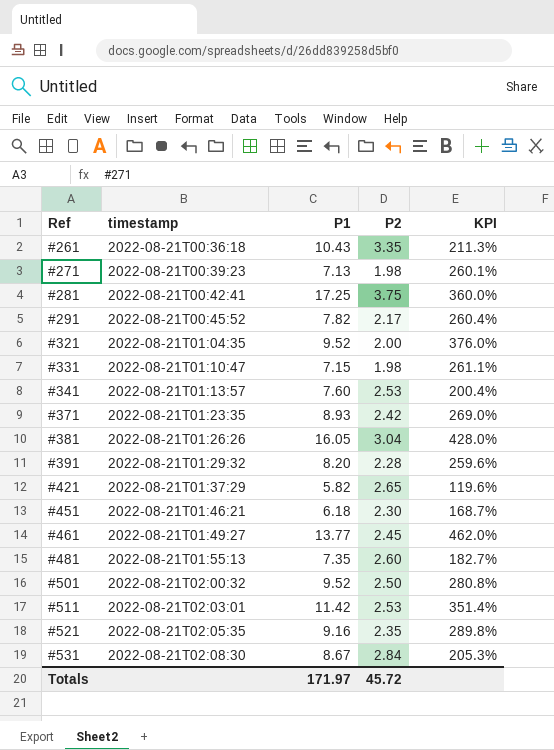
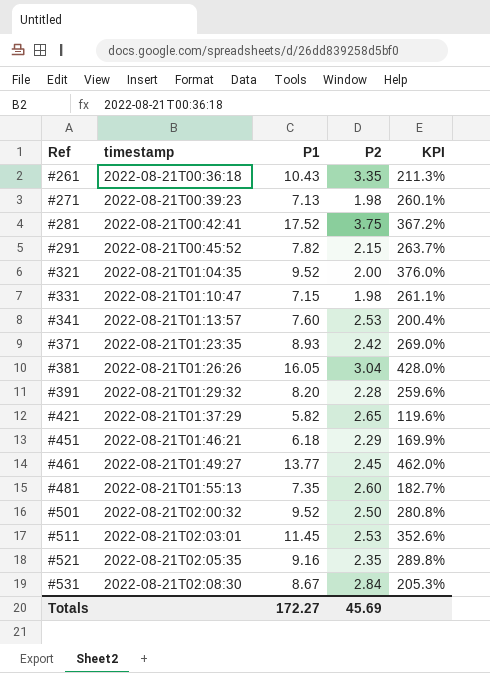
#281 | P1: 17.25 -> 17.52
#281 | KPI: 360.0% -> 367.2%
#291 | P2: 2.17 -> 2.15
#291 | KPI: 260.4% -> 263.7%
#451 | P2: 2.30 -> 2.29
#451 | KPI: 168.7% -> 169.9%
#511 | P1: 11.42 -> 11.45
#511 | KPI: 351.4% -> 352.6%
Totals | P1: 171.97 -> 172.27
Totals | P2: 45.72 -> 45.69

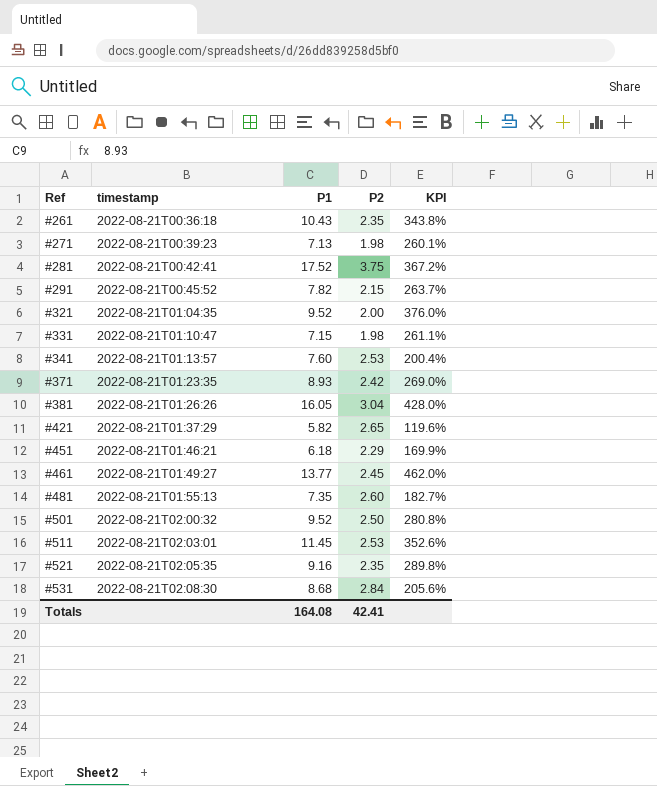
row #391: 2022-08-21T01:29:32 | 8.20 | 2.28 | 259.6% -> none
#261 | P2: 3.35 -> 2.35
#261 | KPI: 211.3% -> 343.8%
#531 | P1: 8.67 -> 8.68
#531 | KPI: 205.3% -> 205.6%
Totals | P1: 172.27 -> 164.08
Totals | P2: 45.69 -> 42.41

